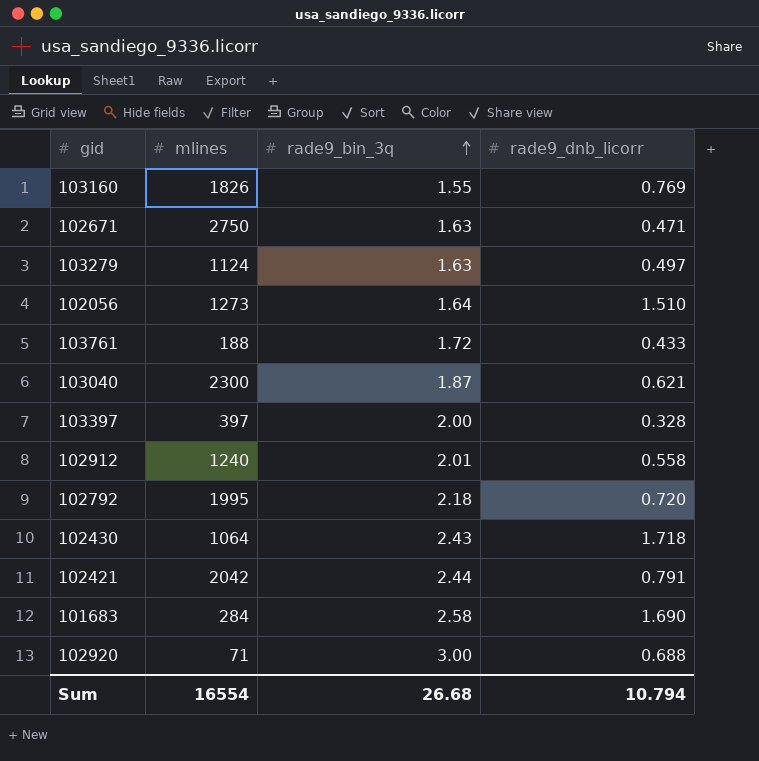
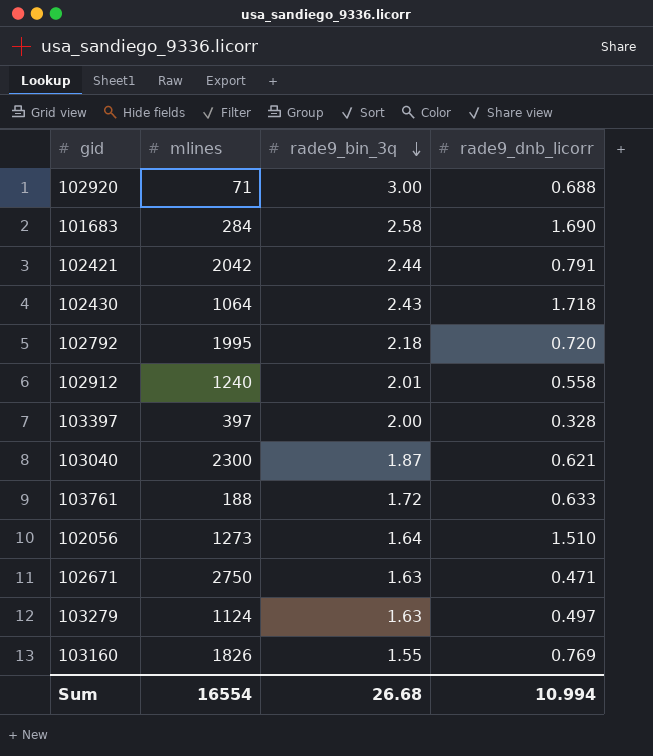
row order: rade9_bin_3q ascending -> rade9_bin_3q descending
103761 | rade9_dnb_licorr: 0.433 -> 0.633
Sum | rade9_dnb_licorr: 10.794 -> 10.994

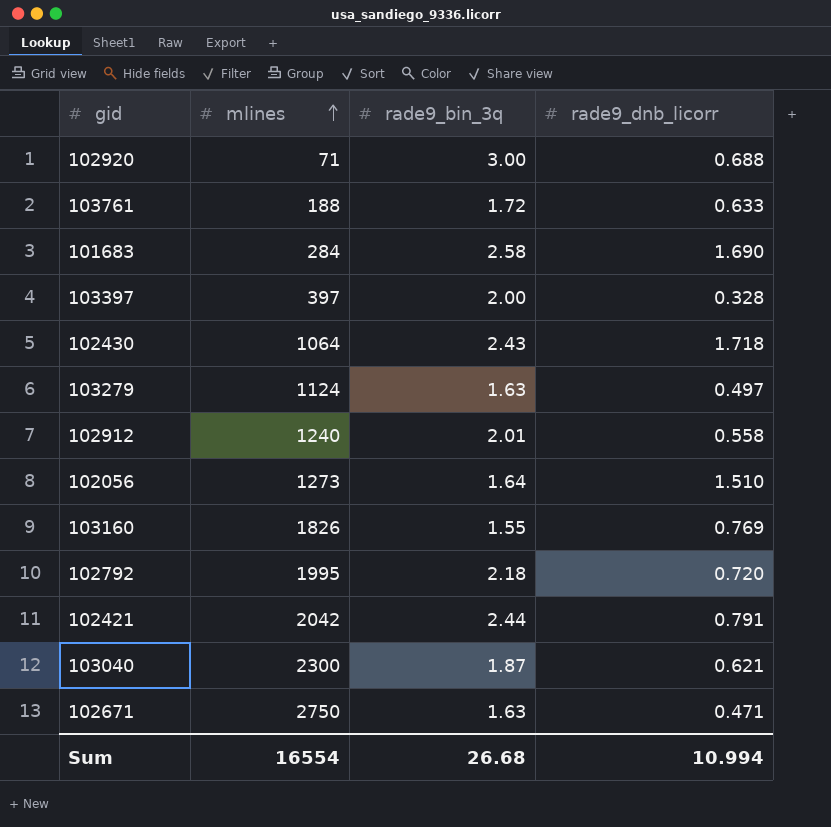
row order: rade9_bin_3q descending -> mlines ascending

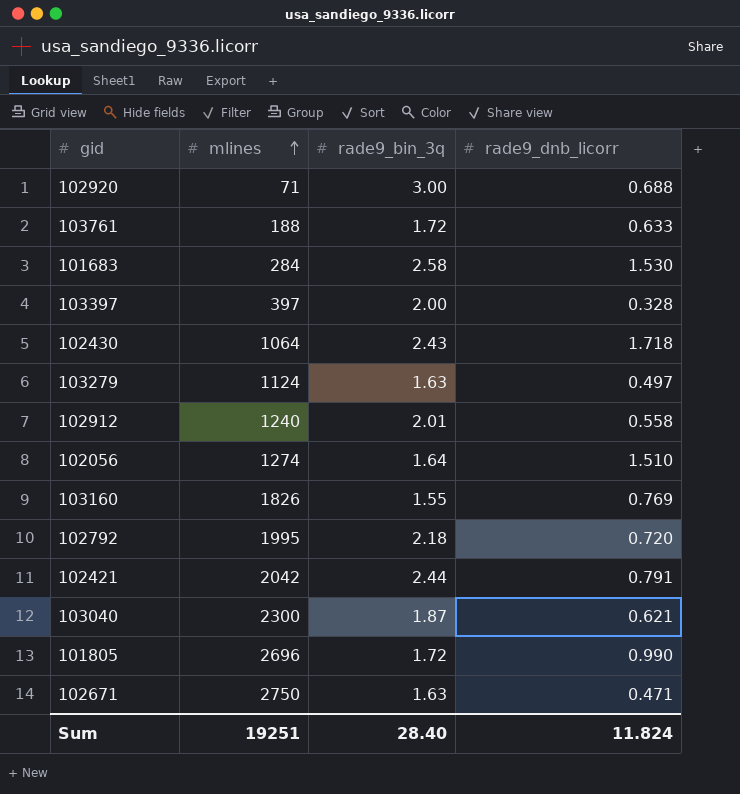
101683 | rade9_dnb_licorr: 1.690 -> 1.530
102056 | mlines: 1273 -> 1274
row 101805: none -> 2696 | 1.72 | 0.990
Sum | mlines: 16554 -> 19251
Sum | rade9_bin_3q: 26.68 -> 28.40
Sum | rade9_dnb_licorr: 10.994 -> 11.824

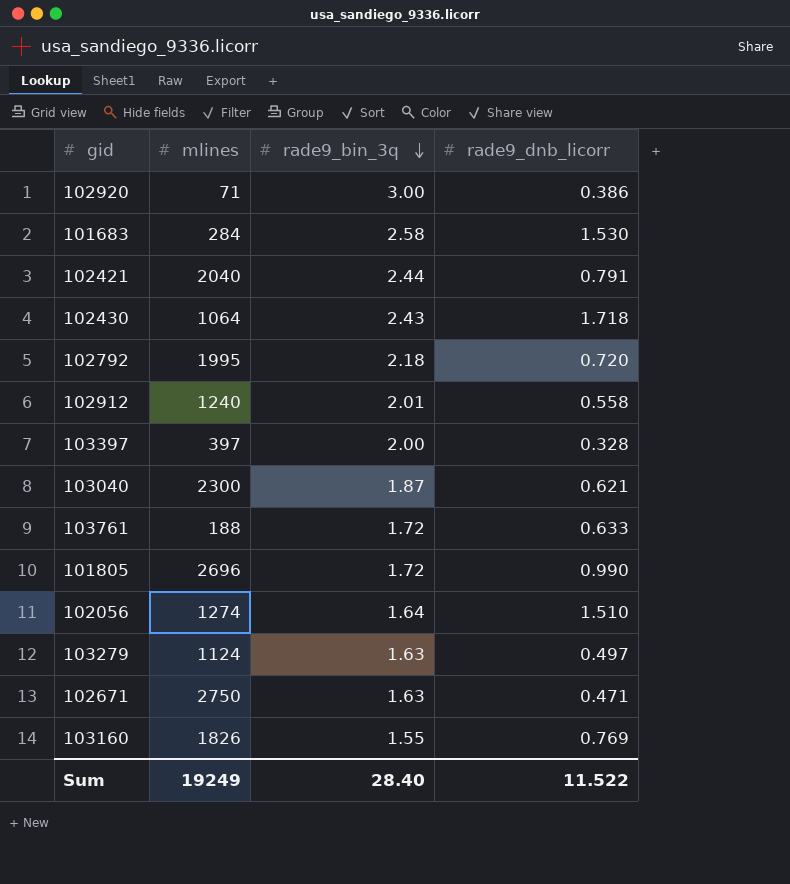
row order: mlines ascending -> rade9_bin_3q descending
102920 | rade9_dnb_licorr: 0.688 -> 0.386
102421 | mlines: 2042 -> 2040
Sum | mlines: 19251 -> 19249
Sum | rade9_dnb_licorr: 11.824 -> 11.522

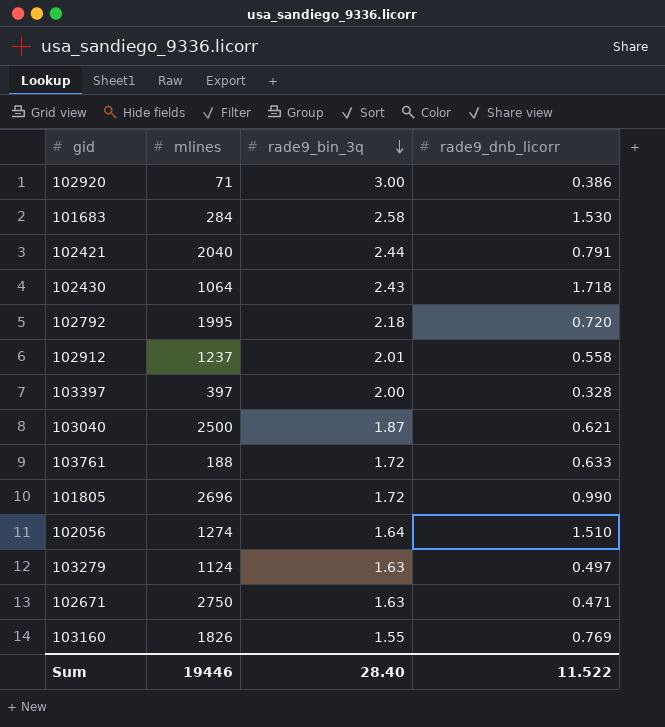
102912 | mlines: 1240 -> 1237
103040 | mlines: 2300 -> 2500
Sum | mlines: 19249 -> 19446

